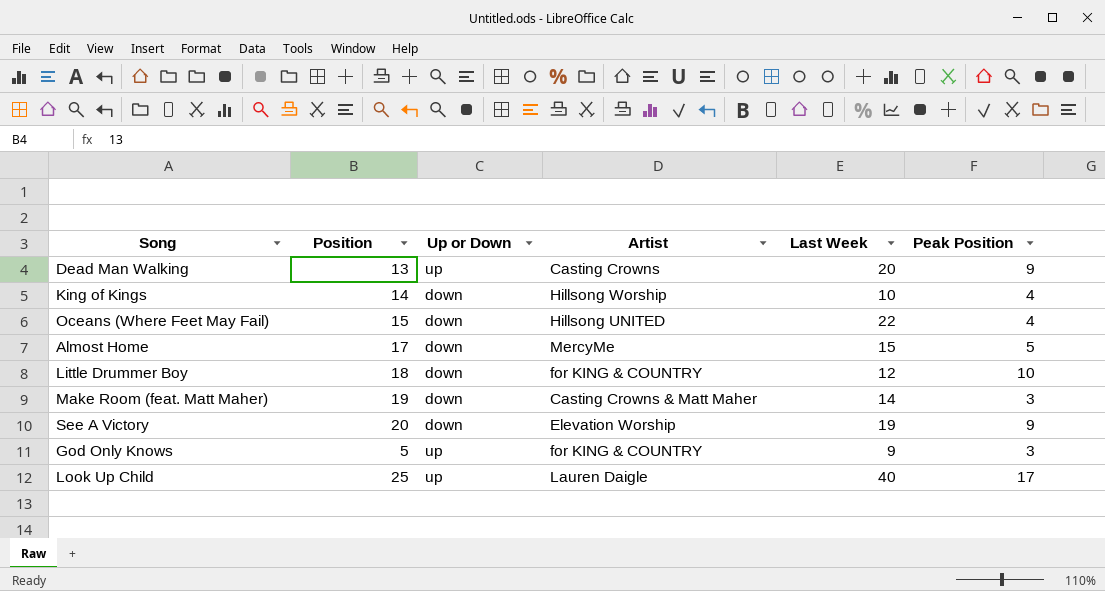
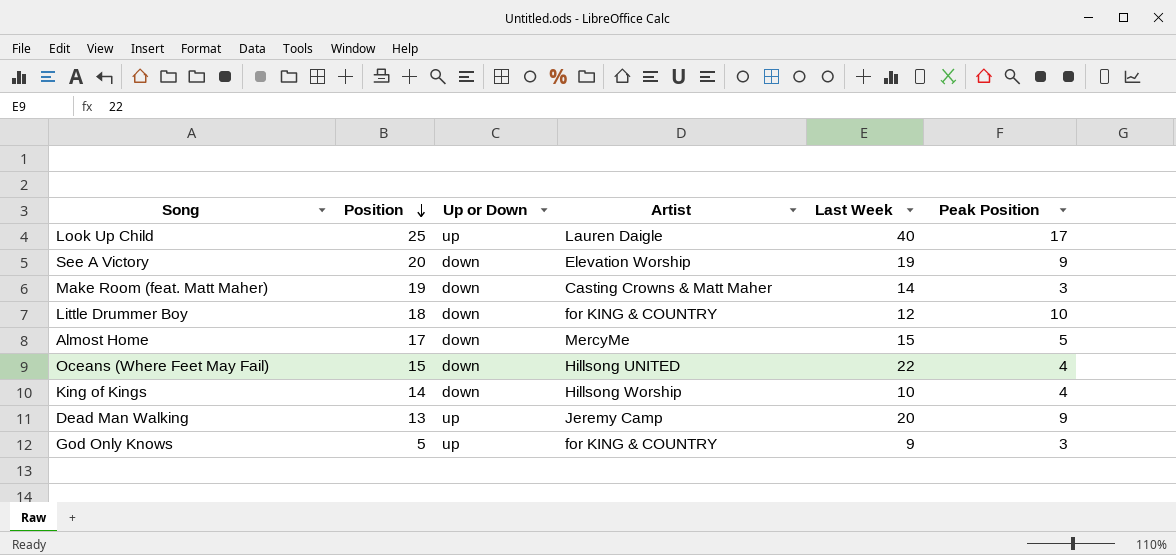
row order: none -> Position descending
Dead Man Walking | Artist: Casting Crowns -> Jeremy Camp

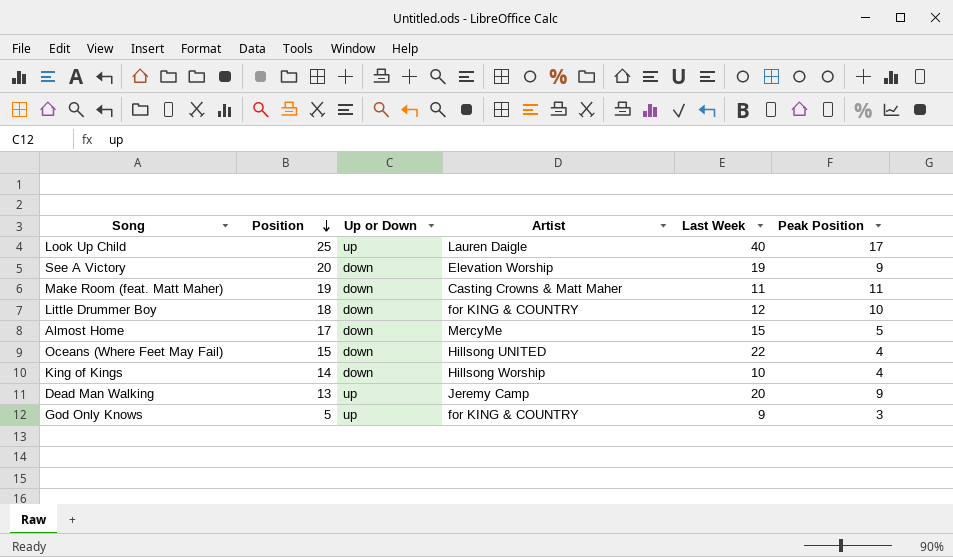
Make Room (feat. Matt Maher) | Last Week: 14 -> 11
Make Room (feat. Matt Maher) | Peak Position: 3 -> 11

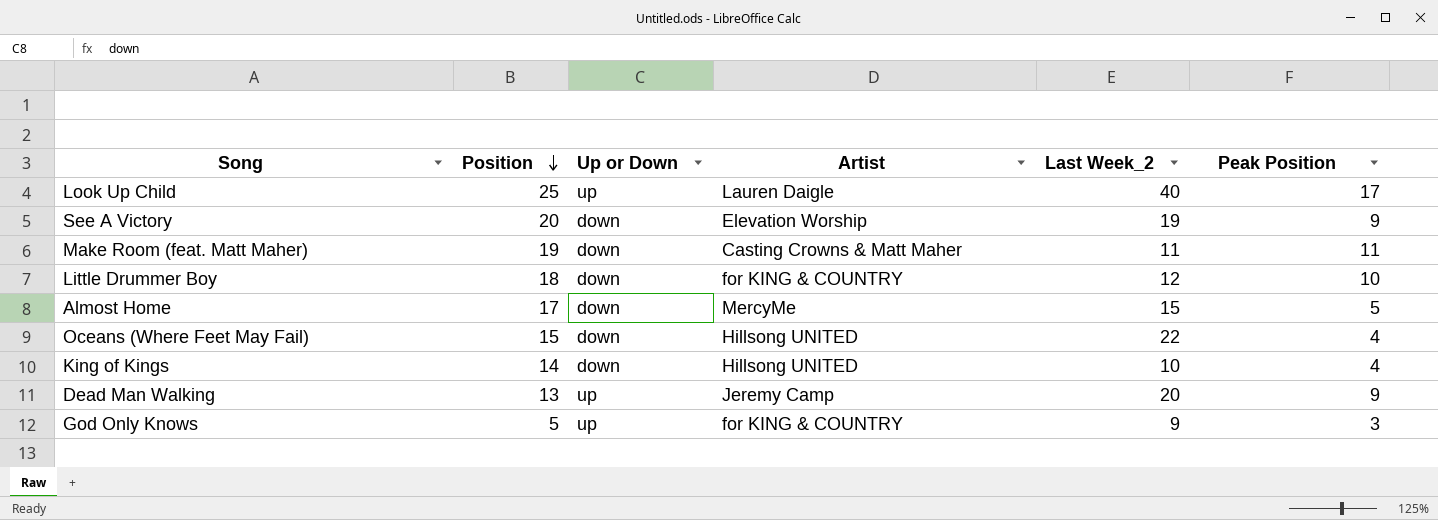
column name: Last Week -> Last Week_2
King of Kings | Artist: Hillsong Worship -> Hillsong UNITED

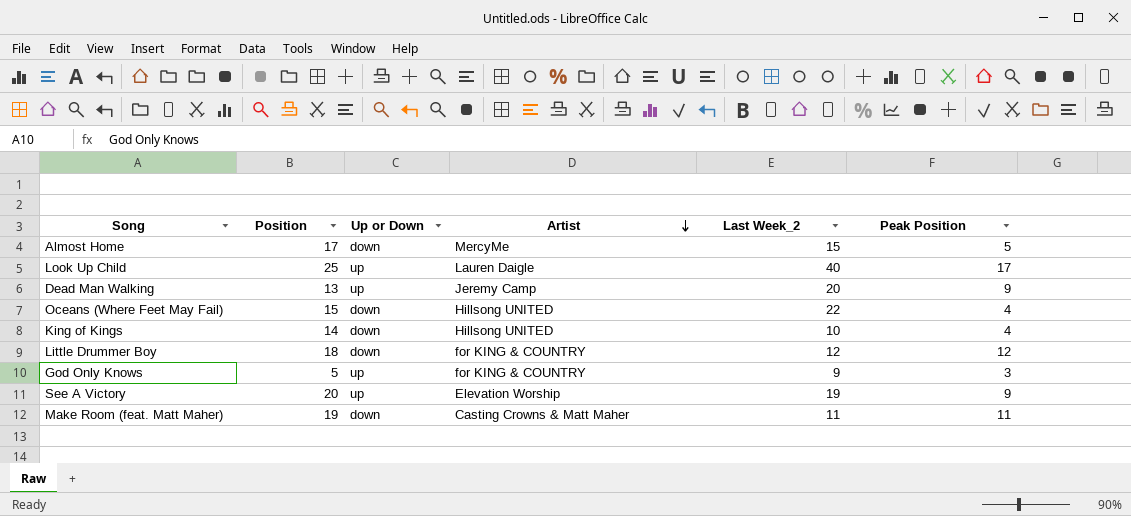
row order: Position descending -> Artist descending
Little Drummer Boy | Peak Position: 10 -> 12
See A Victory | Up or Down: down -> up

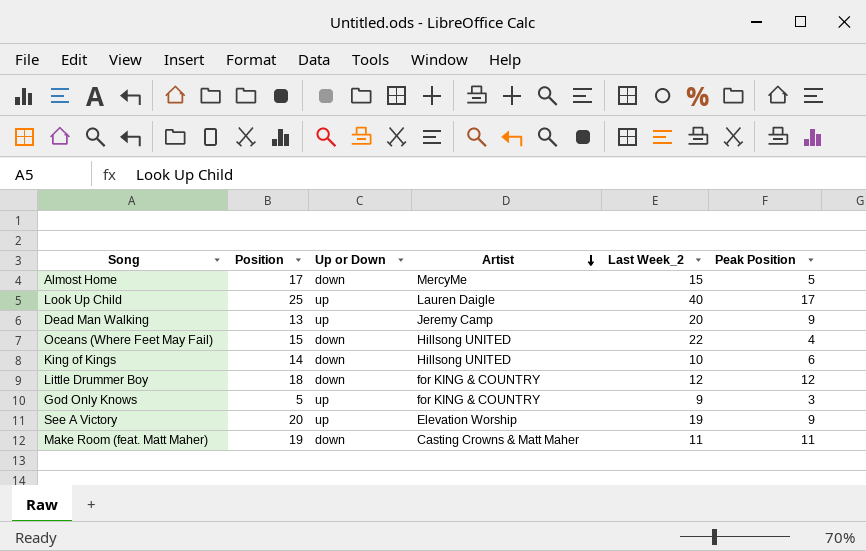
King of Kings | Peak Position: 4 -> 6

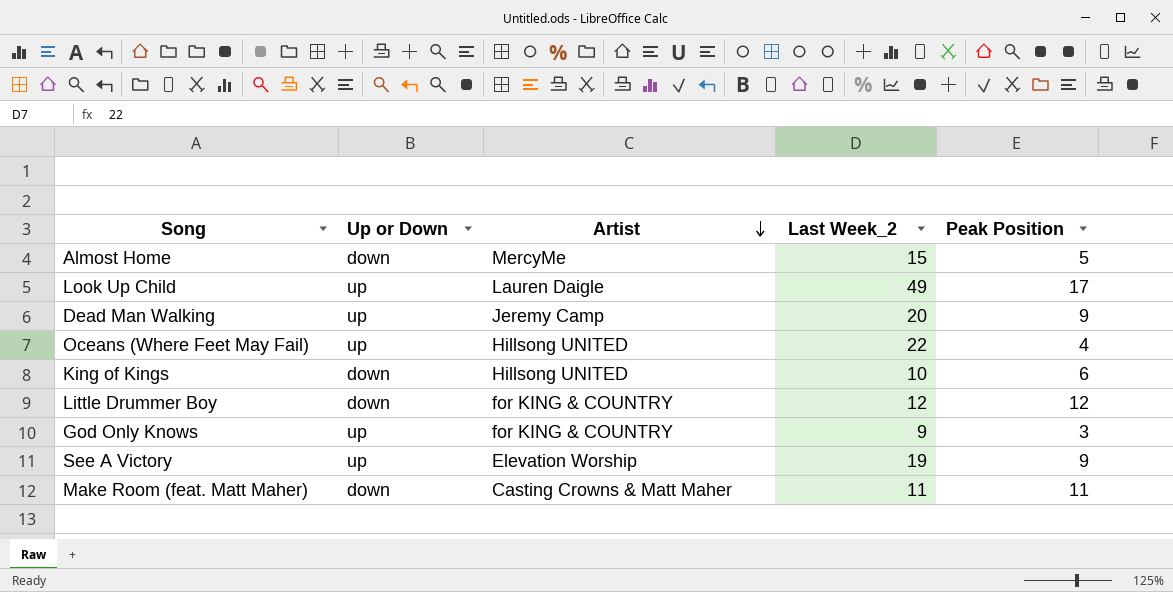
column Position | position: 2 -> none
Look Up Child | Last Week_2: 40 -> 49
Oceans (Where Feet May Fail) | Up or Down: down -> up

